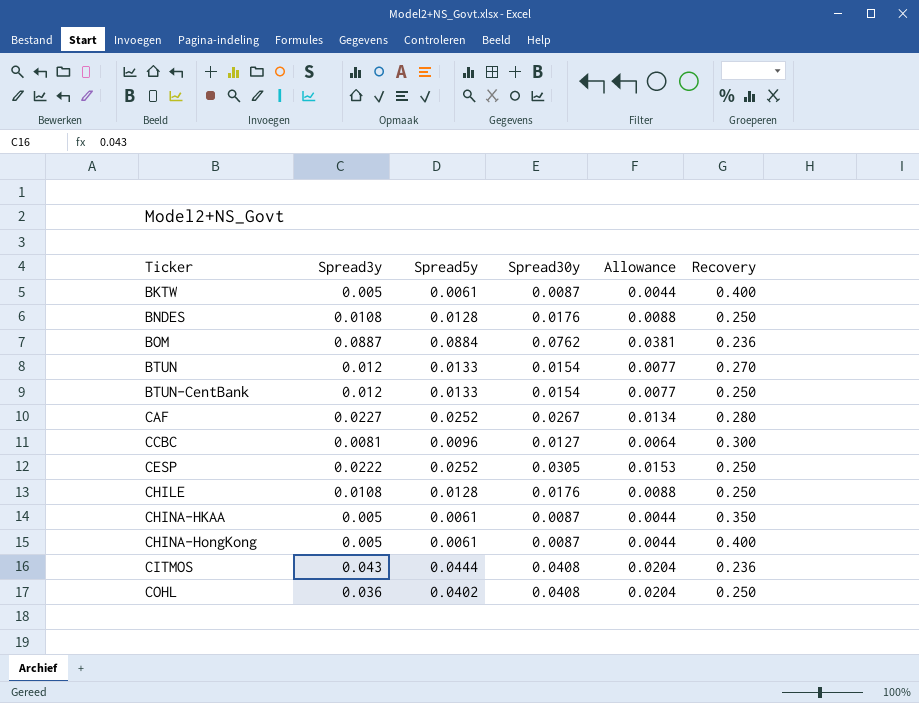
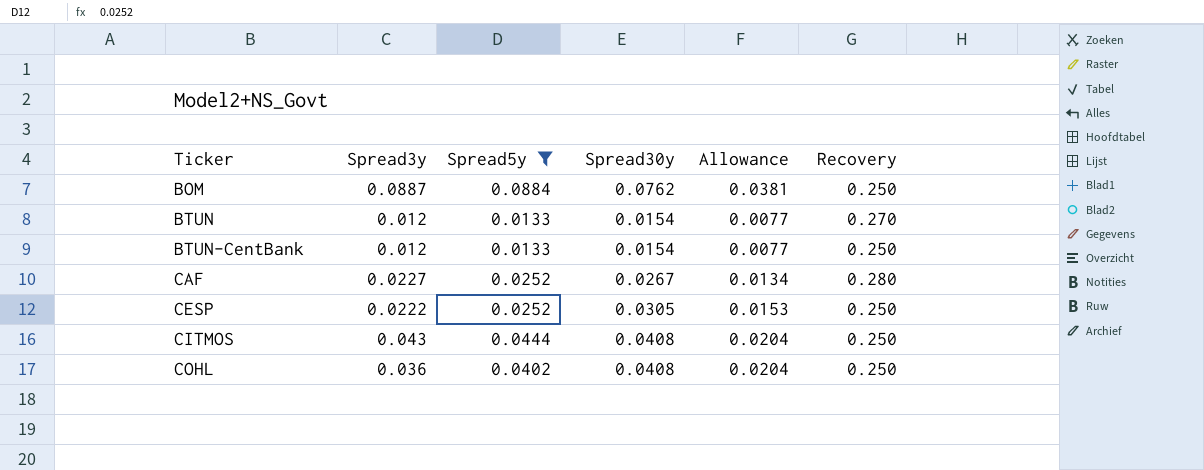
filter: none -> Spread5y >= 0.0133
BOM | Recovery: 0.236 -> 0.250
CITMOS | Recovery: 0.236 -> 0.250

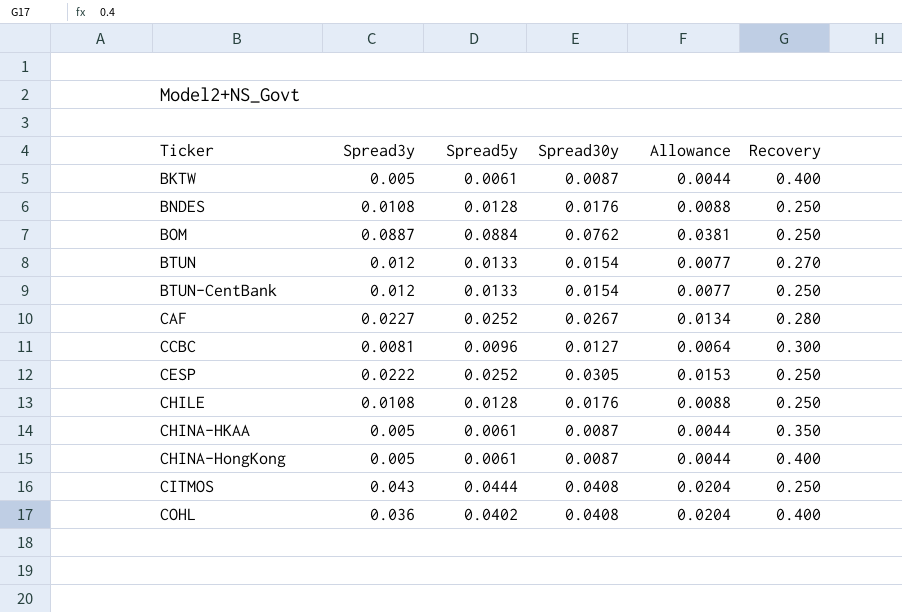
filter: Spread5y >= 0.0133 -> none
COHL | Recovery: 0.250 -> 0.400

